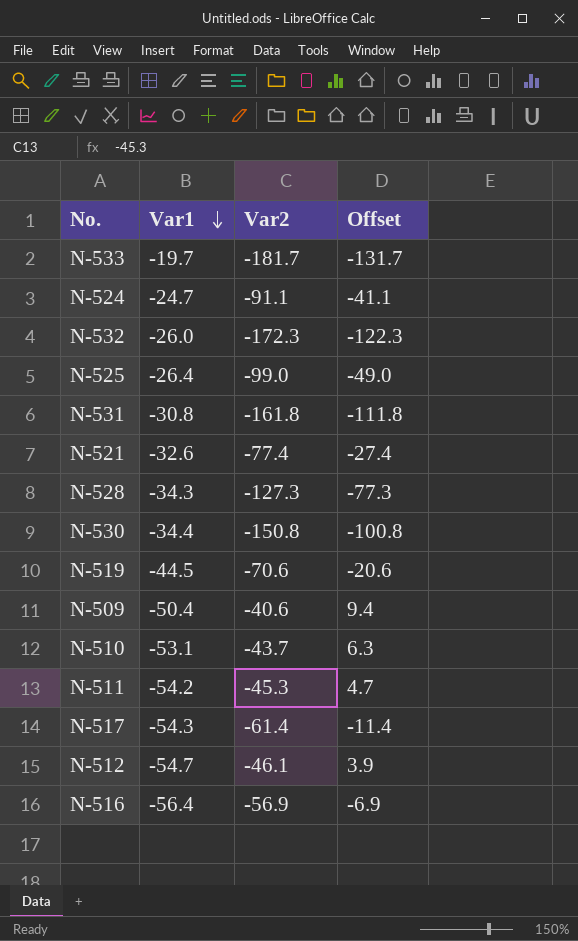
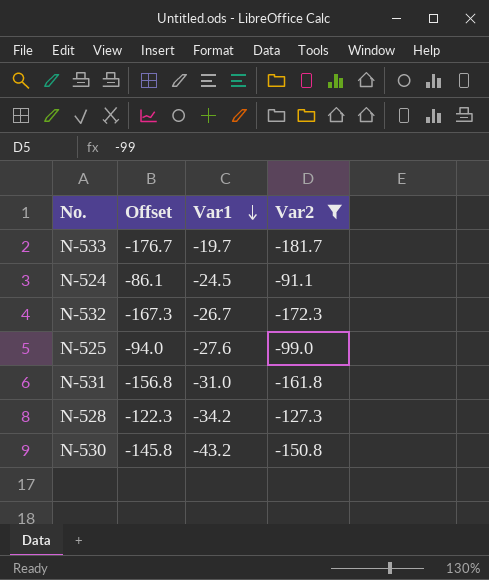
filter: none -> Var2 <= -91.1
column Offset | formula: [Var2] + 50 -> [Var2] + 5
column Offset | position: 4 -> 2
N-524 | Var1: -24.7 -> -24.5
N-532 | Var1: -26.0 -> -26.7
N-525 | Var1: -26.4 -> -27.6
N-531 | Var1: -30.8 -> -31.0
N-528 | Var1: -34.3 -> -34.2
N-530 | Var1: -34.4 -> -43.2

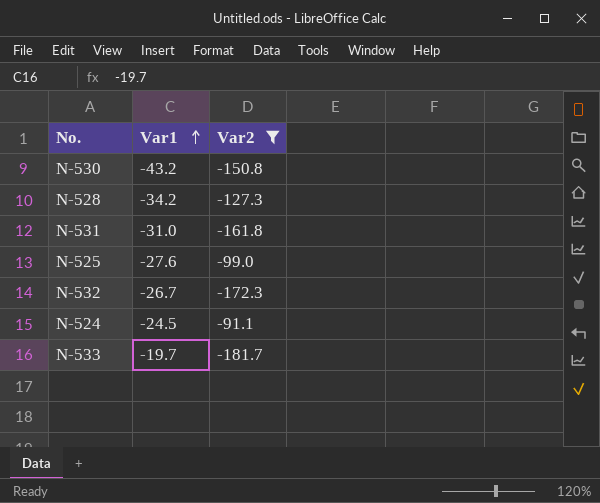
row order: Var1 descending -> Var1 ascending
column Offset | formula: [Var2] + 5 -> none

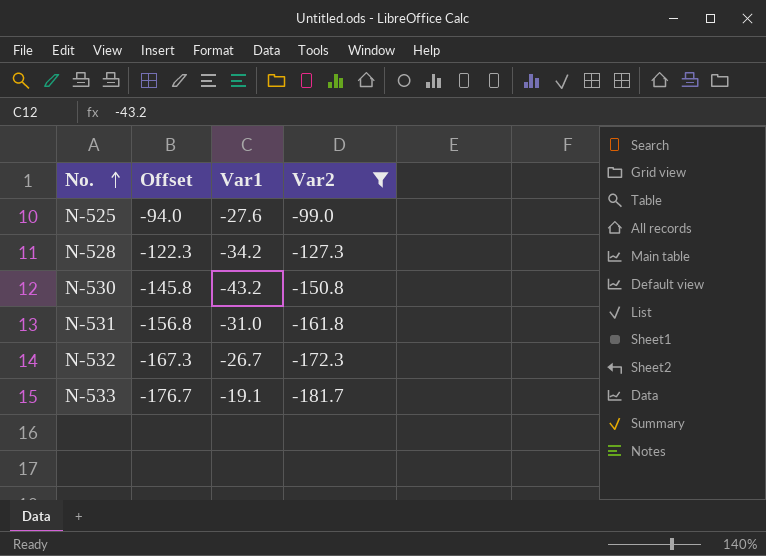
row order: Var1 ascending -> No. ascending
column Offset | formula: none -> [Var2] + 5
row N-524: -24.5 | -91.1 -> none
N-533 | Var1: -19.7 -> -19.1

